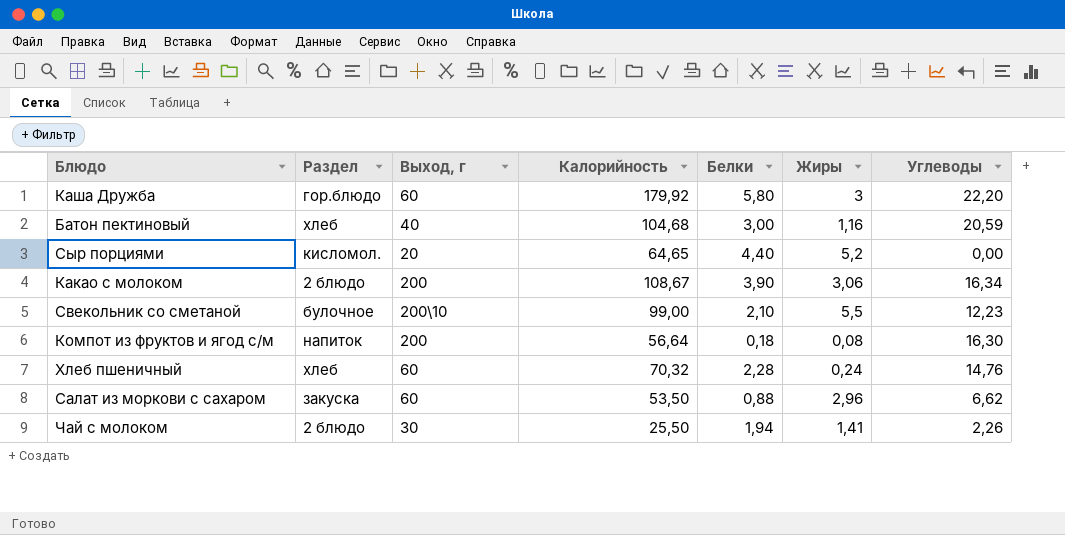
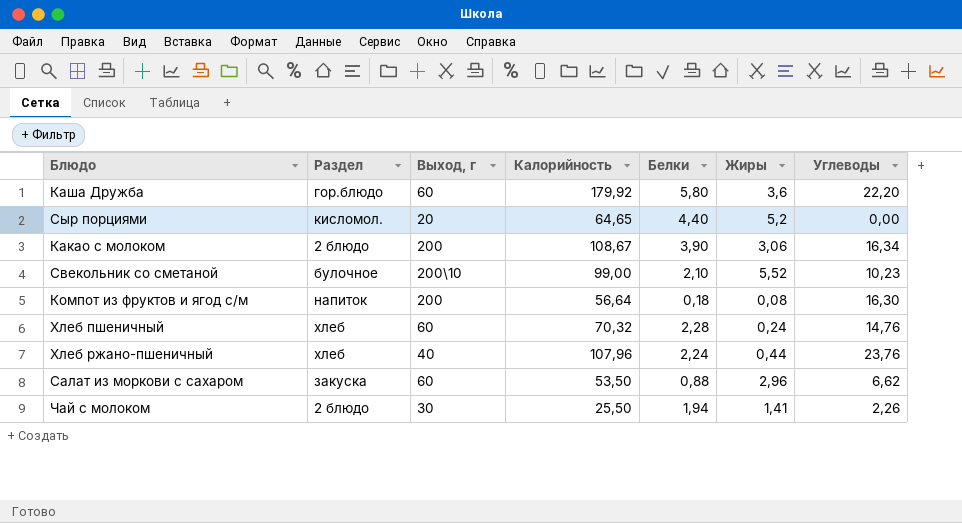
row Батон пектиновый: хлеб | 40 | 104,68 | 3,00 | 1,16 | 20,59 -> none
Каша Дружба | Жиры: 3 -> 3,6
Свекольник со сметаной | Жиры: 5,5 -> 5,52
Свекольник со сметаной | Углеводы: 12,23 -> 10,23
row Хлеб ржано-пшеничный: none -> хлеб | 40 | 107,96 | 2,24 | 0,44 | 23,76

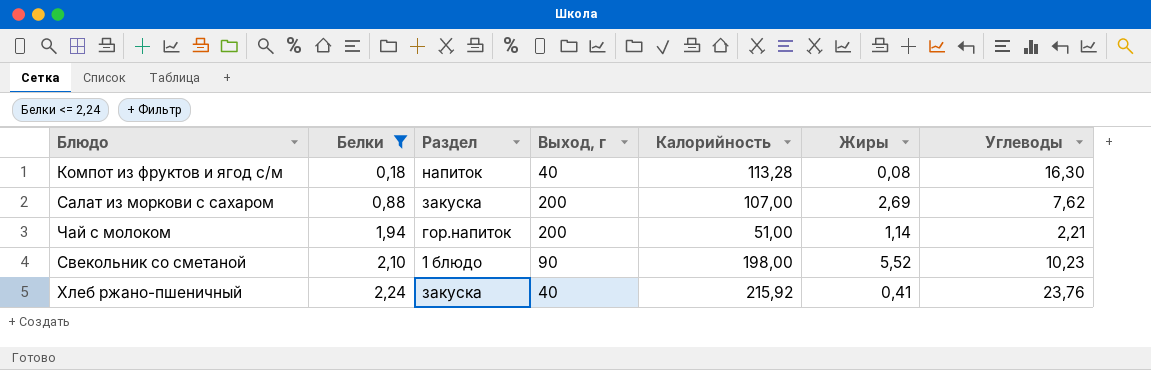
filter: none -> Белки <= 2,24
row order: none -> Белки ascending
column Белки | position: 5 -> 2
Компот из фруктов и ягод с/м | Выход, г: 200 -> 40
Компот из фруктов и ягод с/м | Калорийность: 56,64 -> 113,28
Салат из моркови с сахаром | Выход, г: 60 -> 200
Салат из моркови с сахаром | Калорийность: 53,50 -> 107,00
Салат из моркови с сахаром | Жиры: 2,96 -> 2,69
Салат из моркови с сахаром | Углеводы: 6,62 -> 7,62
Чай с молоком | Раздел: 2 блюдо -> гор.напиток
Чай с молоком | Выход, г: 30 -> 200
Чай с молоком | Калорийность: 25,50 -> 51,00
Чай с молоком | Жиры: 1,41 -> 1,14
Чай с молоком | Углеводы: 2,26 -> 2,21
Свекольник со сметаной | Раздел: булочное -> 1 блюдо
Свекольник со сметаной | Выход, г: 200\10 -> 90
Свекольник со сметаной | Калорийность: 99,00 -> 198,00
Хлеб ржано-пшеничный | Раздел: хлеб -> закуска
Хлеб ржано-пшеничный | Калорийность: 107,96 -> 215,92
Хлеб ржано-пшеничный | Жиры: 0,44 -> 0,41

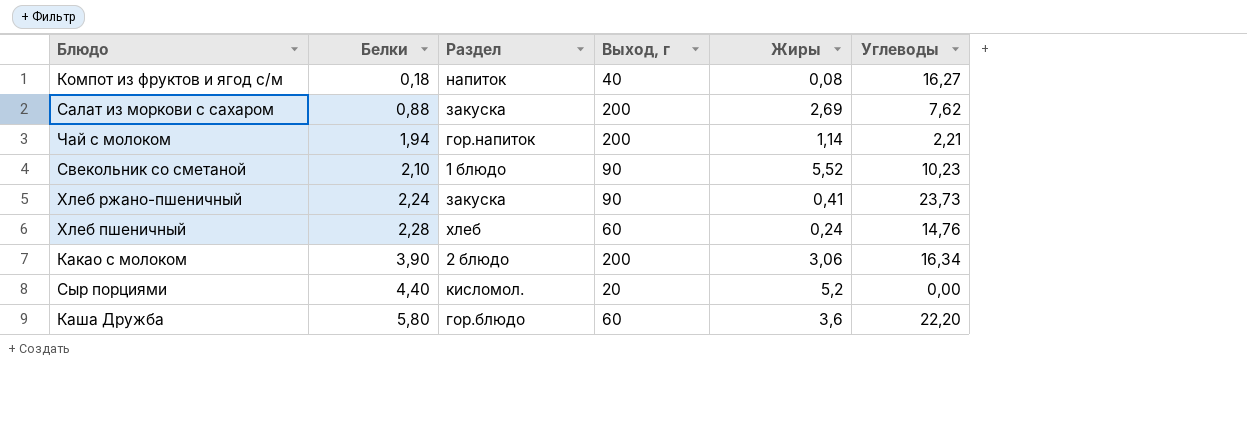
filter: Белки <= 2,24 -> none
column Калорийность | position: 5 -> none
Компот из фруктов и ягод с/м | Углеводы: 16,30 -> 16,27
Хлеб ржано-пшеничный | Выход, г: 40 -> 90
Хлеб ржано-пшеничный | Углеводы: 23,76 -> 23,73

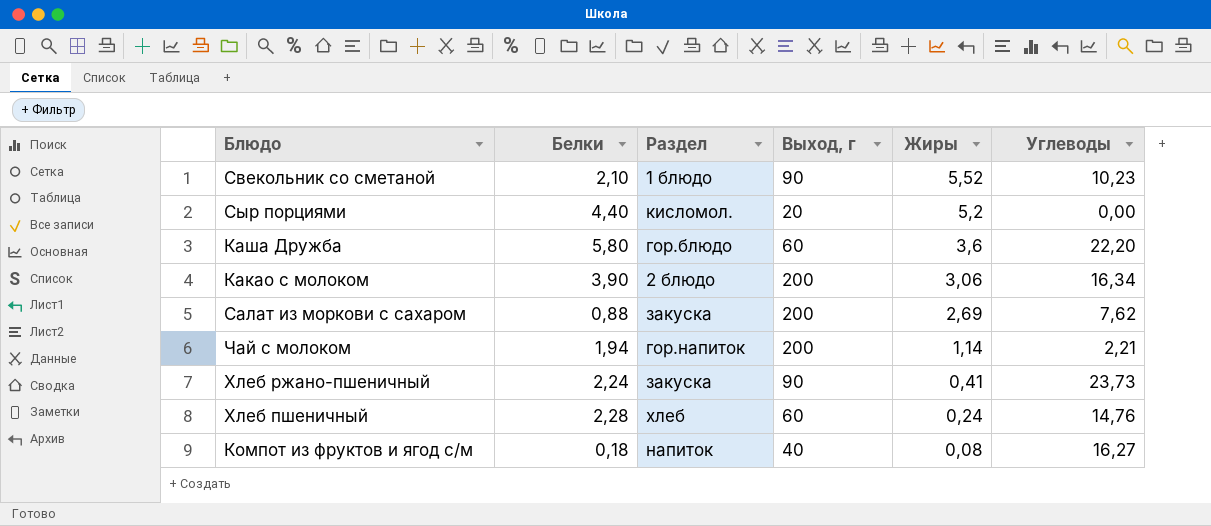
row order: Белки ascending -> Жиры descending

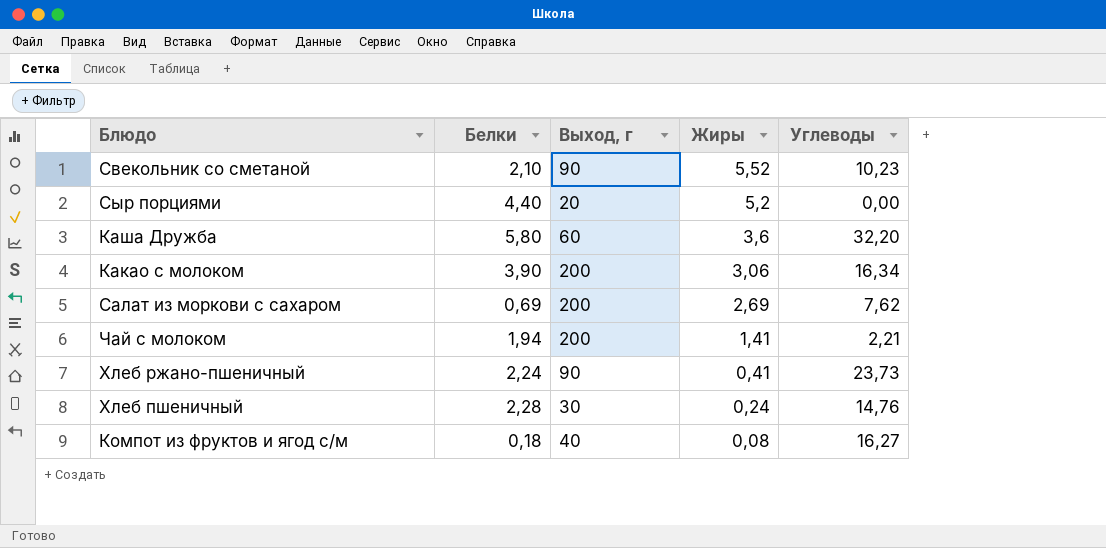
column Раздел | position: 3 -> none
Каша Дружба | Углеводы: 22,20 -> 32,20
Салат из моркови с сахаром | Белки: 0,88 -> 0,69
Чай с молоком | Жиры: 1,14 -> 1,41
Хлеб пшеничный | Выход, г: 60 -> 30

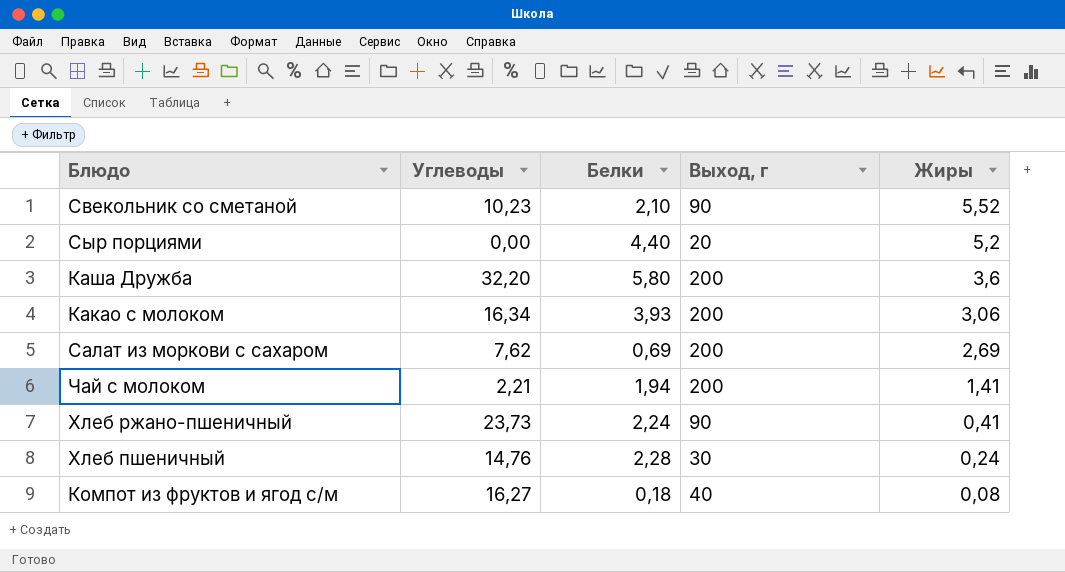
column Углеводы | position: 5 -> 2
Каша Дружба | Выход, г: 60 -> 200
Какао с молоком | Белки: 3,90 -> 3,93

